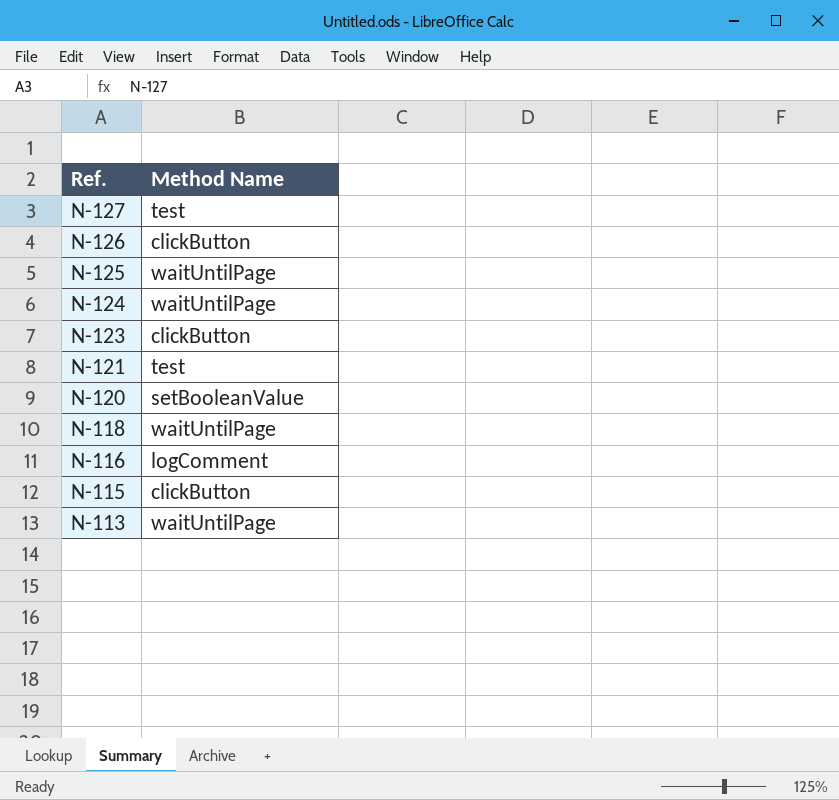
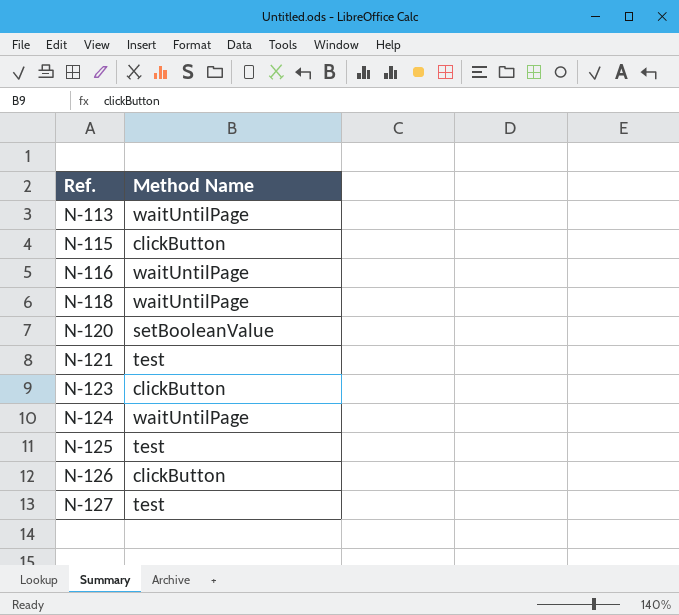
row order: Ref. descending -> Ref. ascending
N-116 | Method Name: logComment -> waitUntilPage
N-125 | Method Name: waitUntilPage -> test

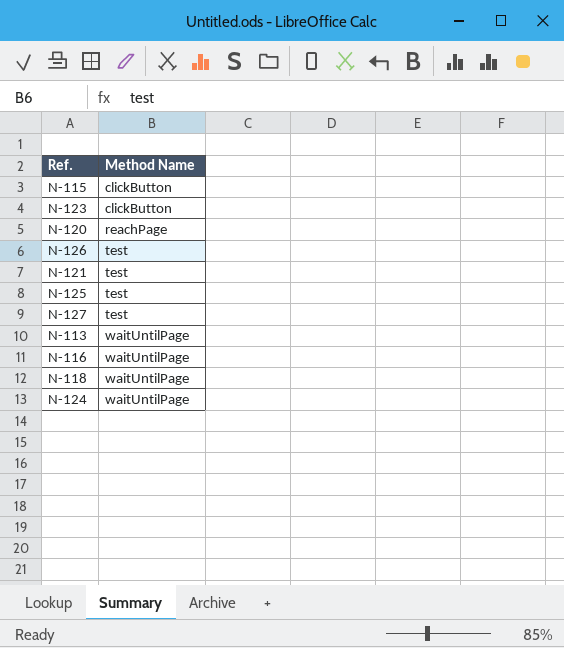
row order: Ref. ascending -> Method Name ascending
N-120 | Method Name: setBooleanValue -> reachPage
N-126 | Method Name: clickButton -> test

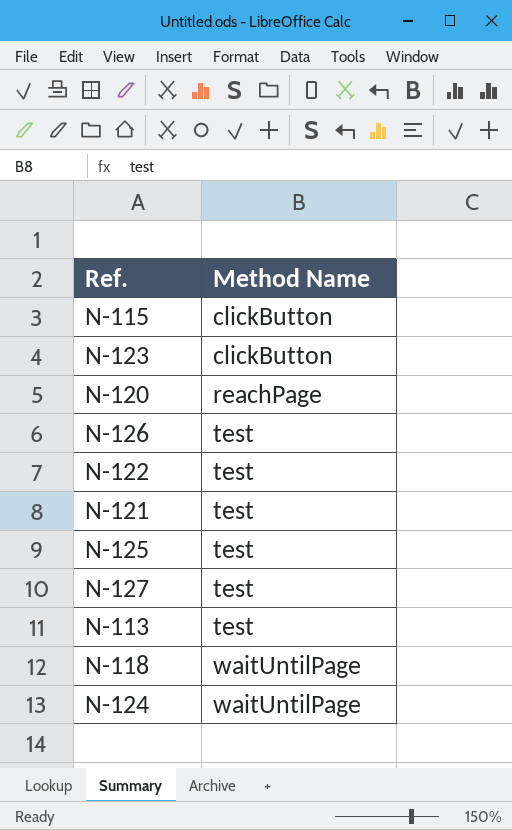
row N-116: waitUntilPage -> none
row N-122: none -> test
N-113 | Method Name: waitUntilPage -> test

